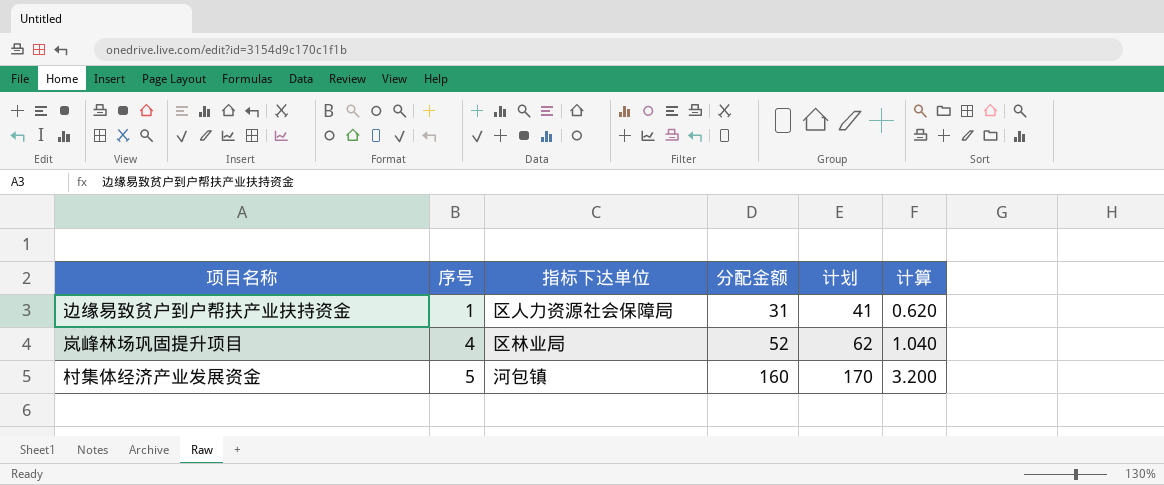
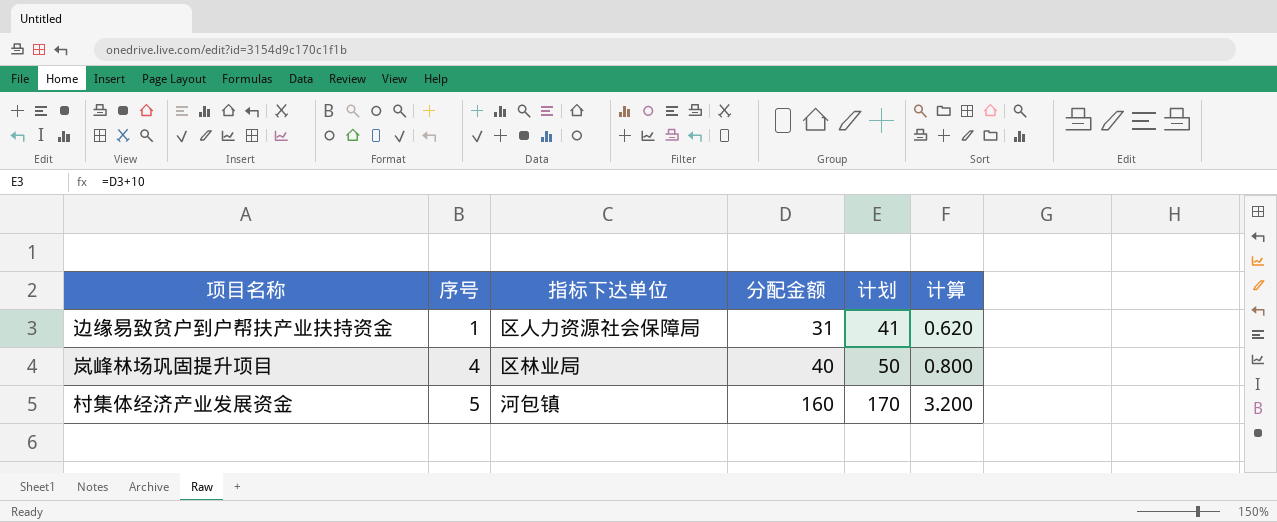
岚峰林场巩固提升项目 | 分配金额: 52 -> 40
岚峰林场巩固提升项目 | 计划: 62 -> 50
岚峰林场巩固提升项目 | 计算: 1.040 -> 0.800

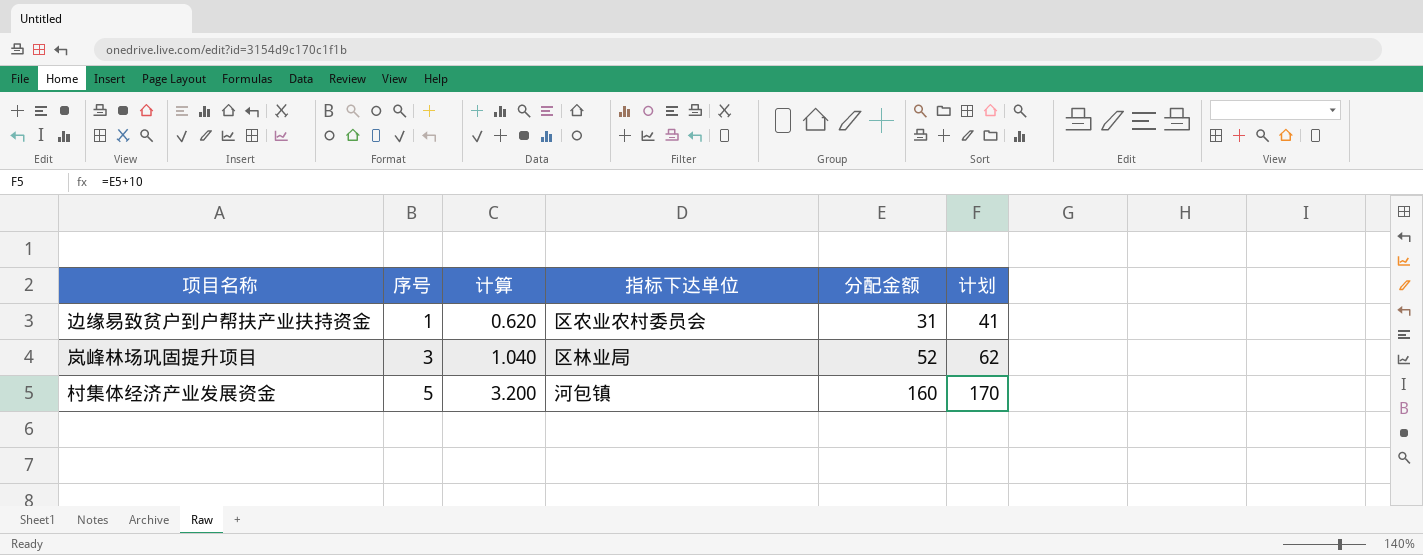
column 计算 | position: 6 -> 3
边缘易致贫户到户帮扶产业扶持资金 | 指标下达单位: 区人力资源社会保障局 -> 区农业农村委员会
岚峰林场巩固提升项目 | 序号: 4 -> 3
岚峰林场巩固提升项目 | 计算: 0.800 -> 1.040
岚峰林场巩固提升项目 | 分配金额: 40 -> 52
岚峰林场巩固提升项目 | 计划: 50 -> 62

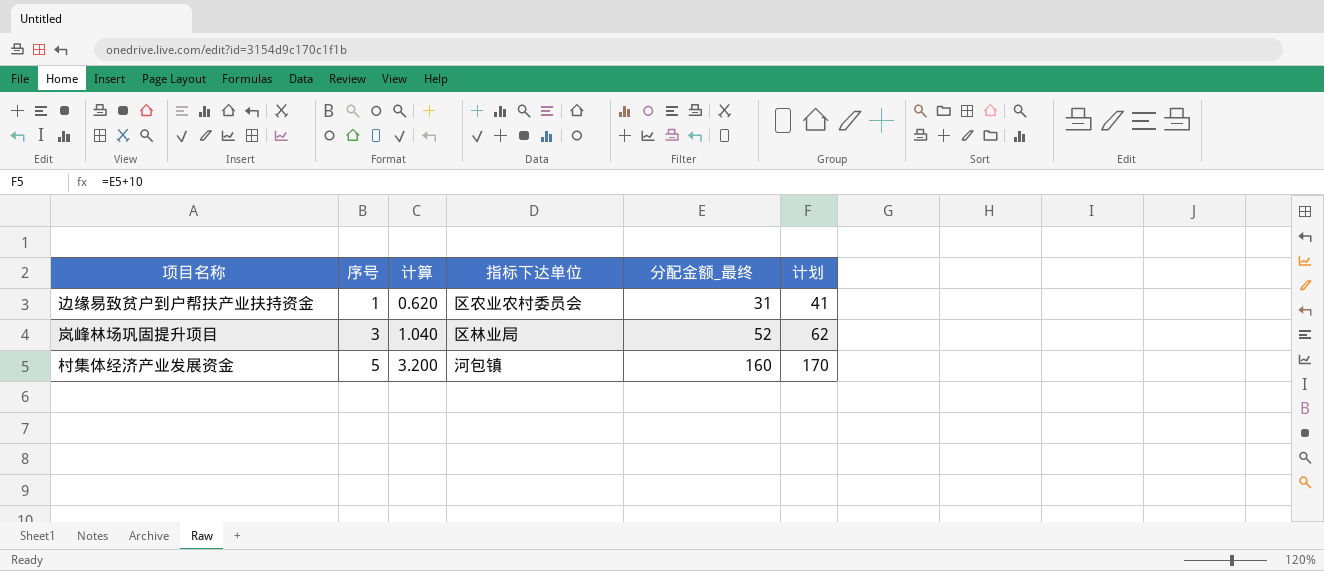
column name: 分配金额 -> 分配金额_最终

